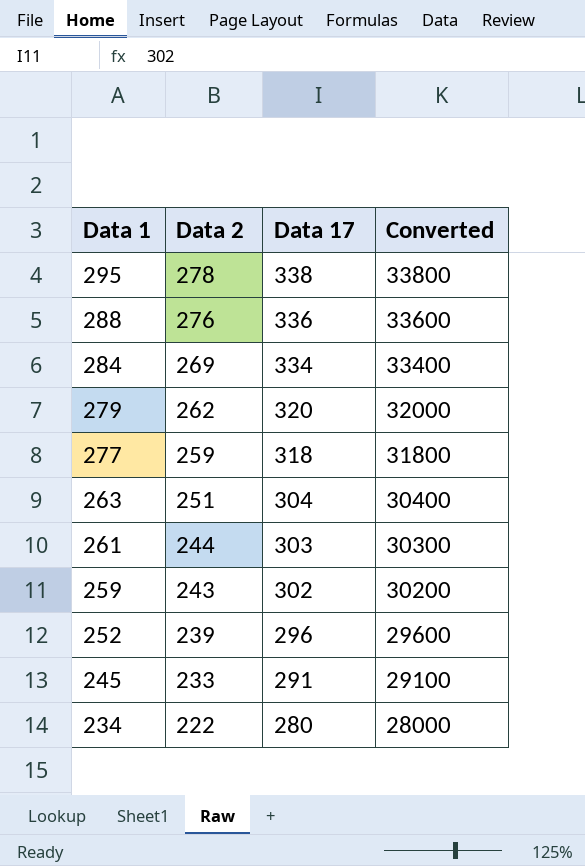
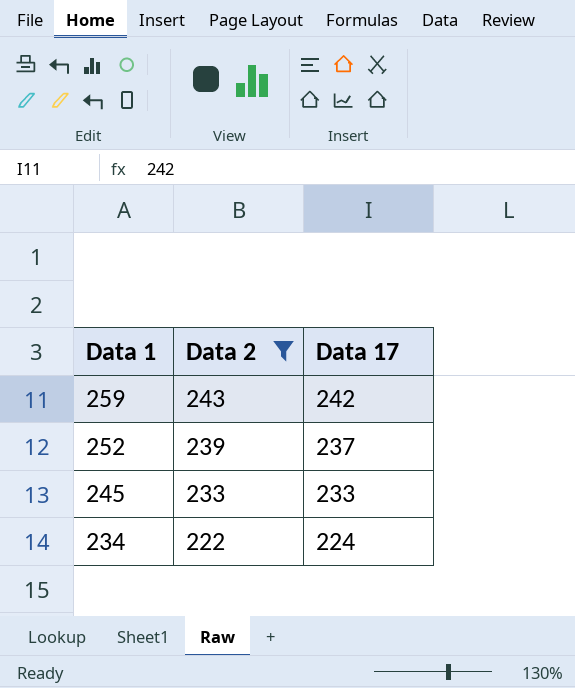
filter: none -> Data 2 <= 243
column Converted | formula: [Data 17] * 100 -> none
259 | Data 17: 302 -> 242
252 | Data 17: 296 -> 237
245 | Data 17: 291 -> 233
234 | Data 17: 280 -> 224

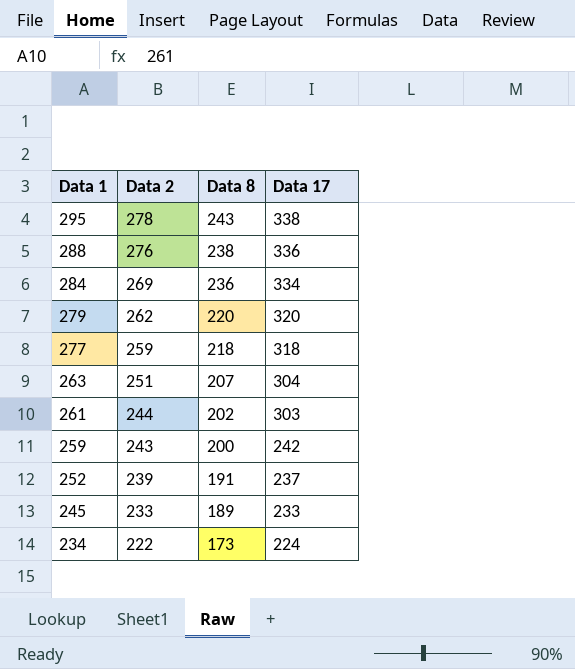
filter: Data 2 <= 243 -> none
column Data 8 | position: none -> 3

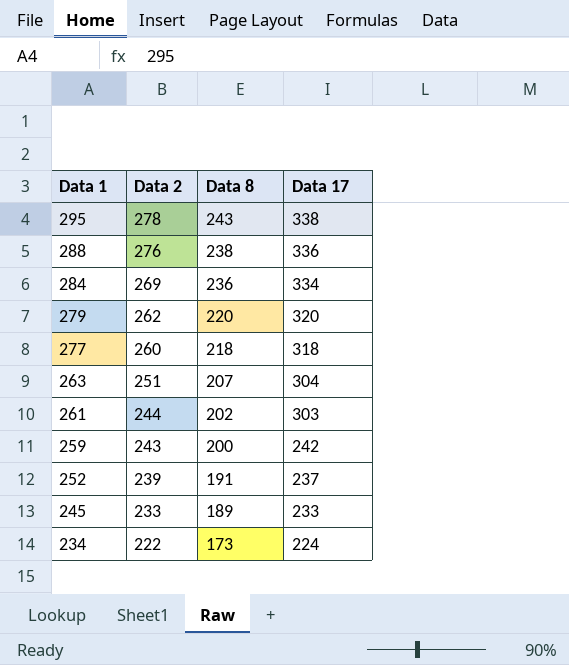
277 | Data 2: 259 -> 260

